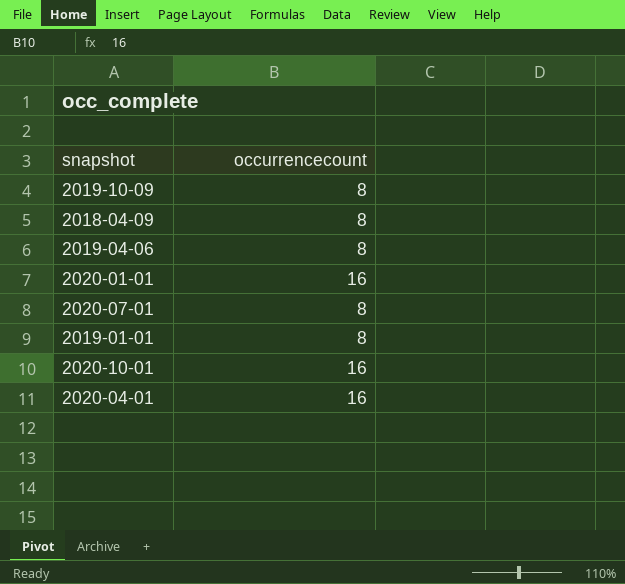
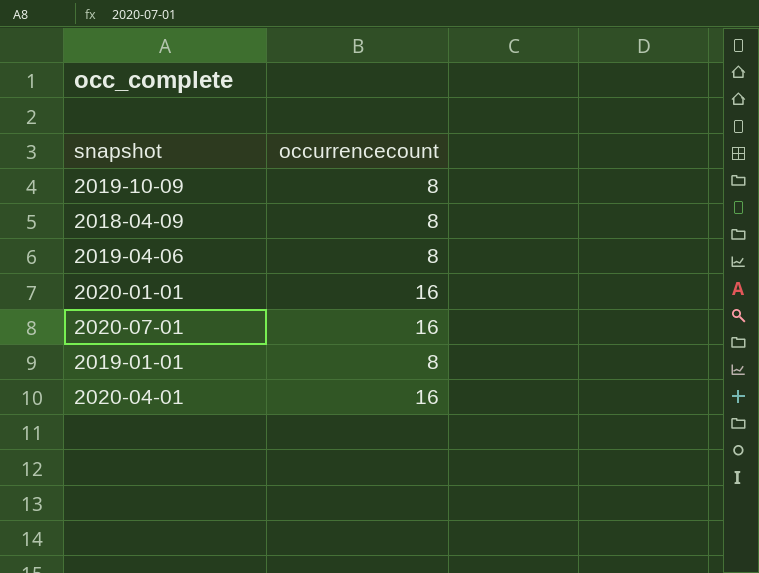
row 2020-10-01: 16 -> none
2020-07-01 | occurrencecount: 8 -> 16

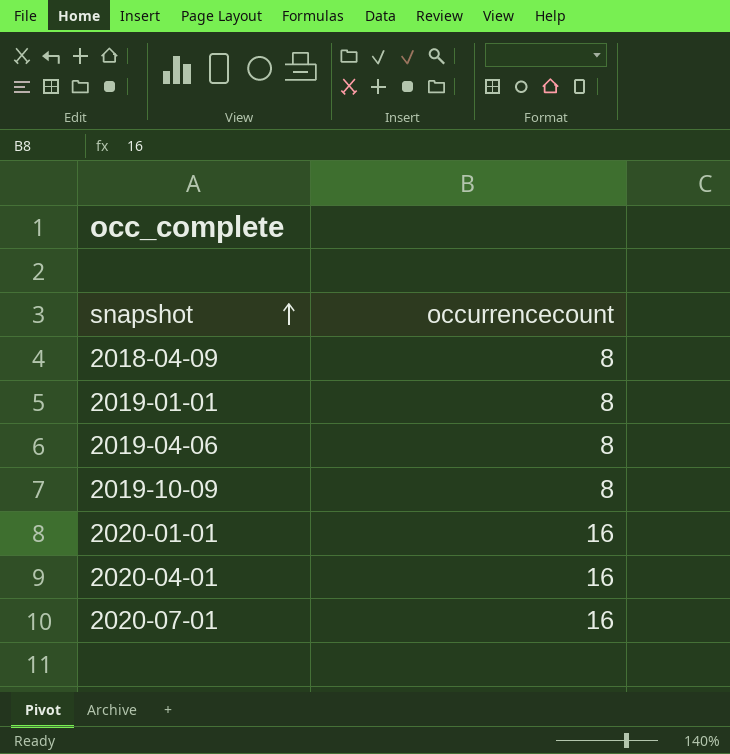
row order: none -> snapshot ascending

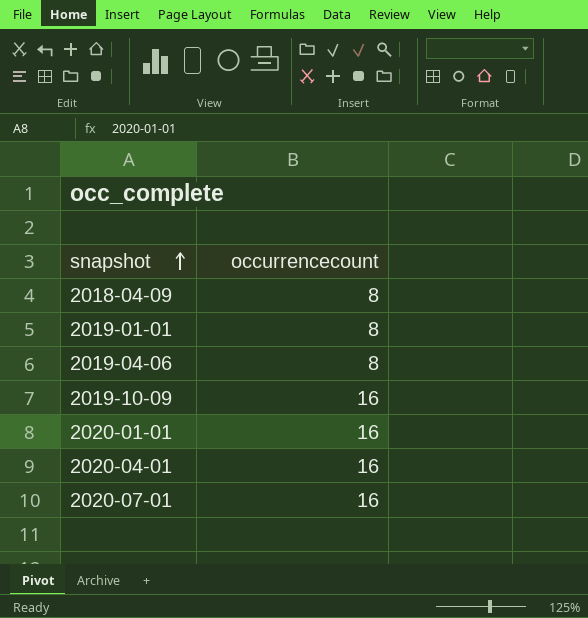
2019-10-09 | occurrencecount: 8 -> 16

